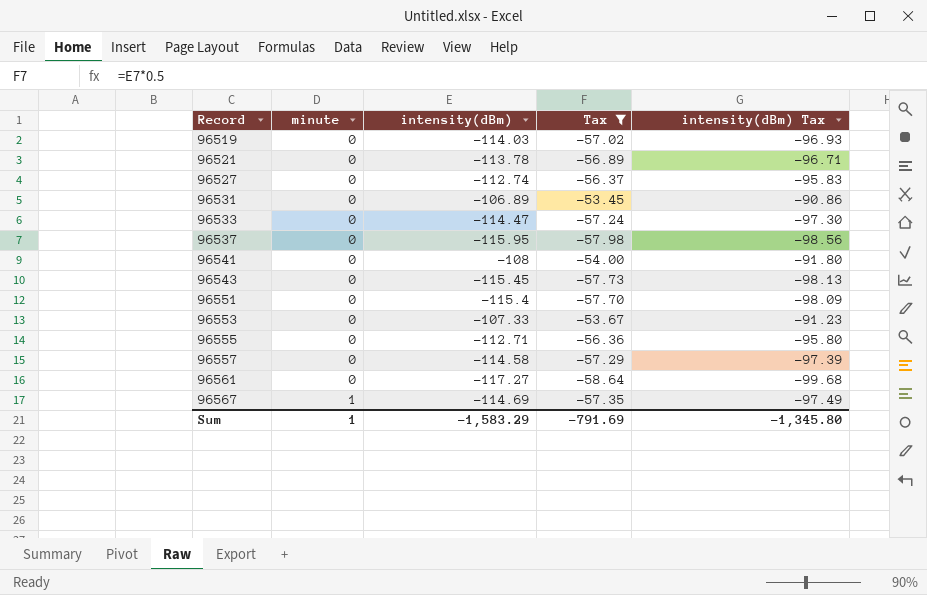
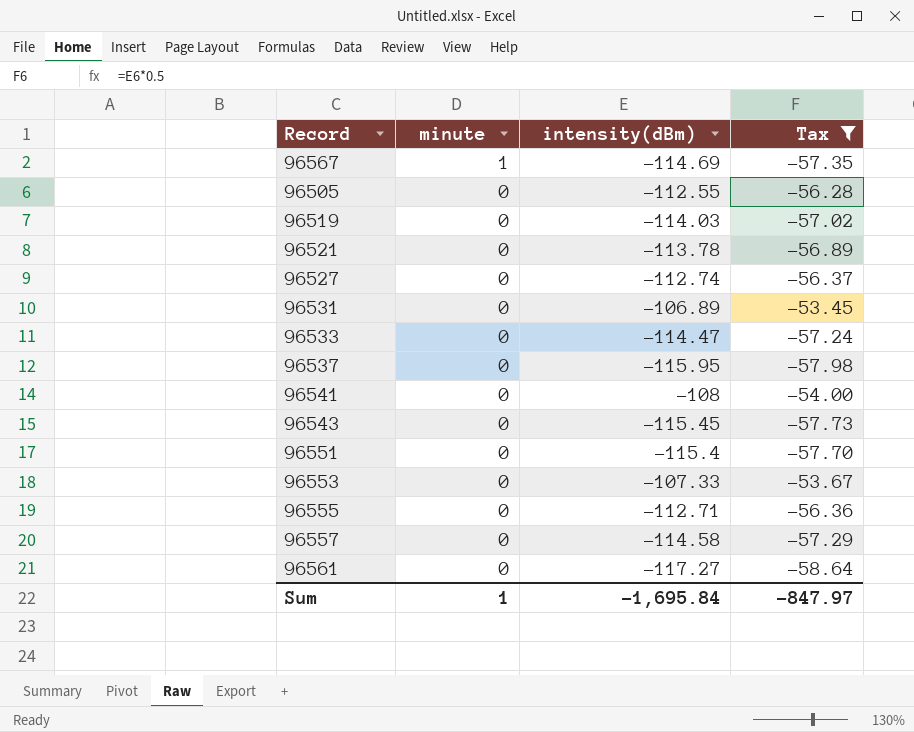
row order: Record ascending -> minute descending
column intensity(dBm) Tax | formula: [intensity(dBm)] * 0.85 -> none
row 96505: none -> 0 | -112.55 | -56.28
Sum | intensity(dBm): -1,583.29 -> -1,695.84
Sum | Tax: -791.69 -> -847.97

